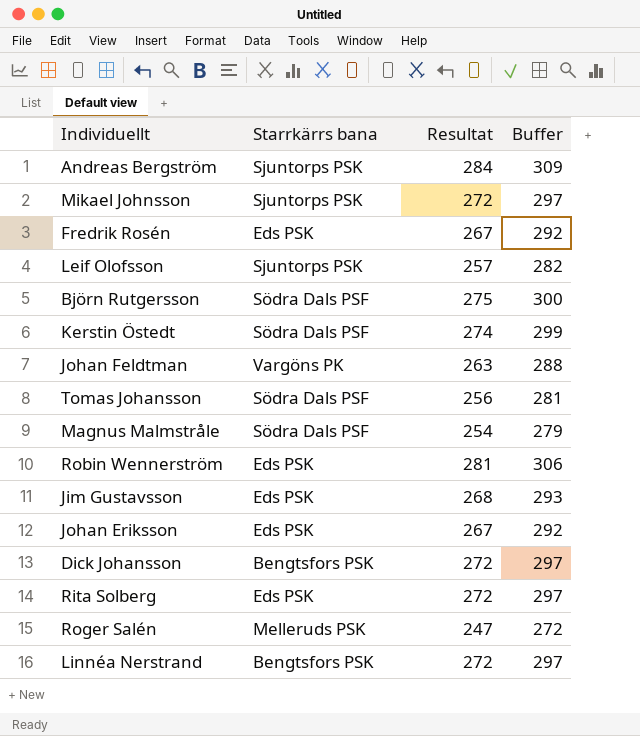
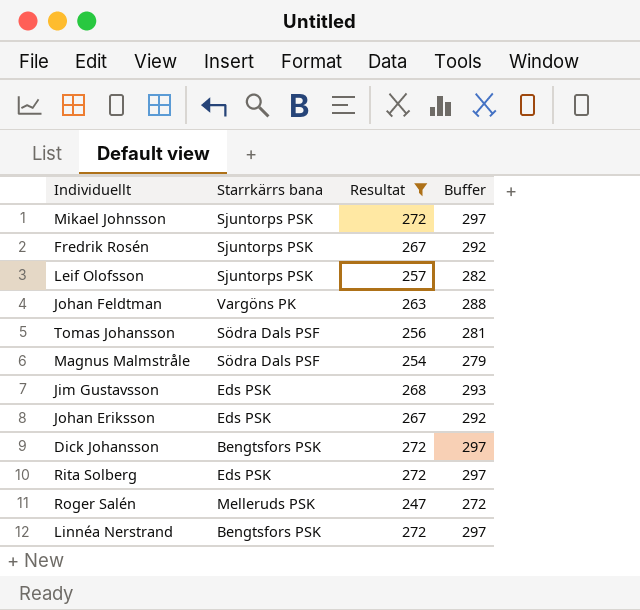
filter: none -> Resultat <= 272
Fredrik Rosén | Starrkärrs bana: Eds PSK -> Sjuntorps PSK

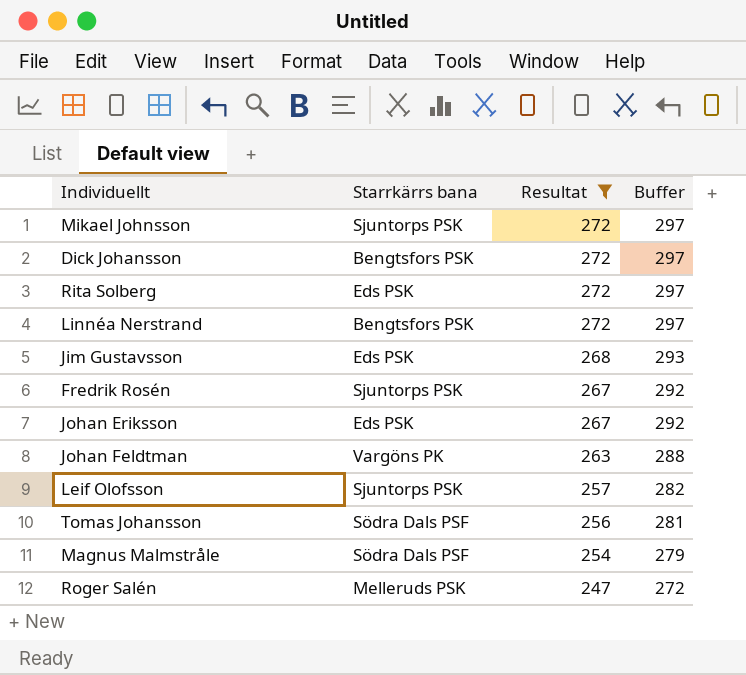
row order: none -> Resultat descending

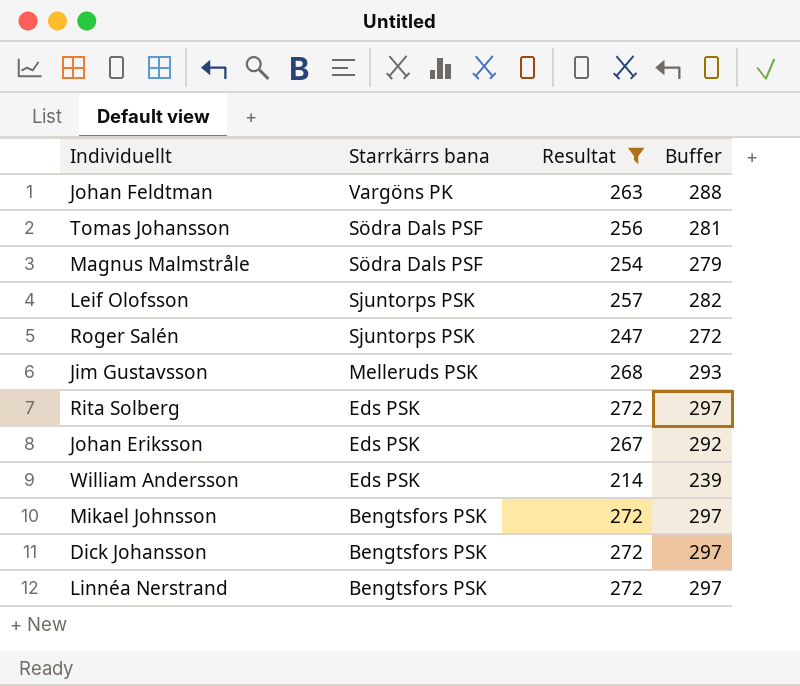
row order: Resultat descending -> Starrkärrs bana descending
row Fredrik Rosén: Sjuntorps PSK | 267 | 292 -> none
Roger Salén | Starrkärrs bana: Melleruds PSK -> Sjuntorps PSK
Jim Gustavsson | Starrkärrs bana: Eds PSK -> Melleruds PSK
row William Andersson: none -> Eds PSK | 214 | 239
Mikael Johnsson | Starrkärrs bana: Sjuntorps PSK -> Bengtsfors PSK

